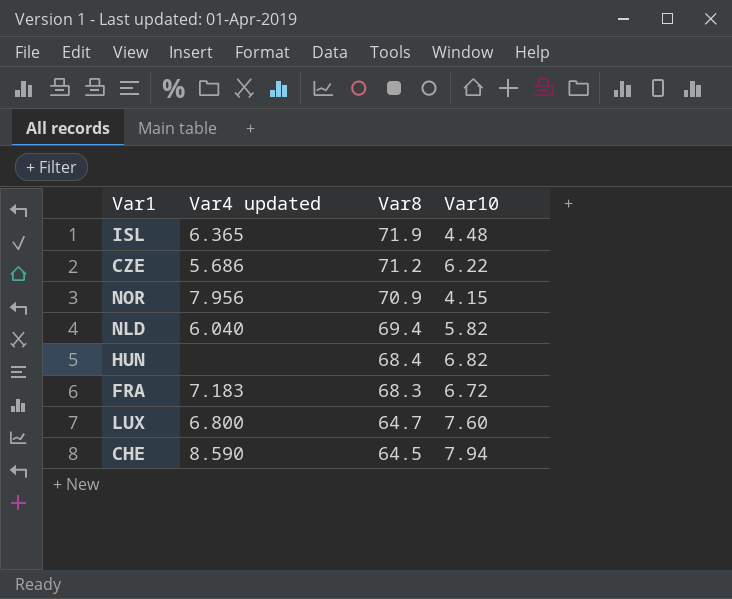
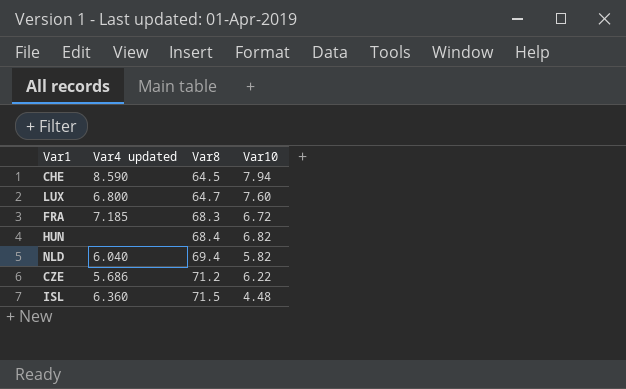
row order: Var8 descending -> Var8 ascending
row NOR: 7.956 | 70.9 | 4.15 -> none
FRA | Var4 updated: 7.183 -> 7.185
ISL | Var4 updated: 6.365 -> 6.360
ISL | Var8: 71.9 -> 71.5

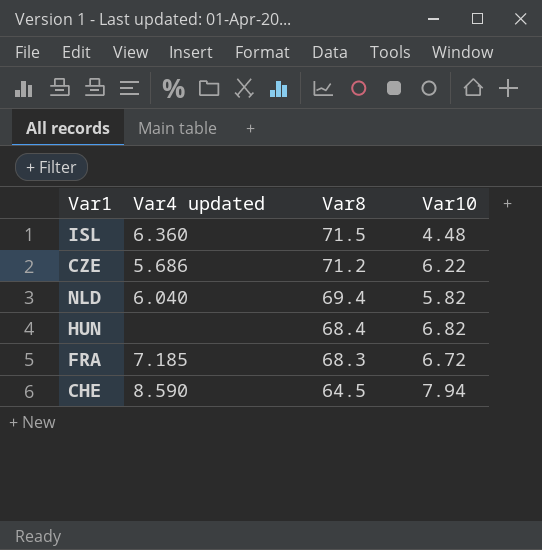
row order: Var8 ascending -> Var8 descending
row LUX: 6.800 | 64.7 | 7.60 -> none

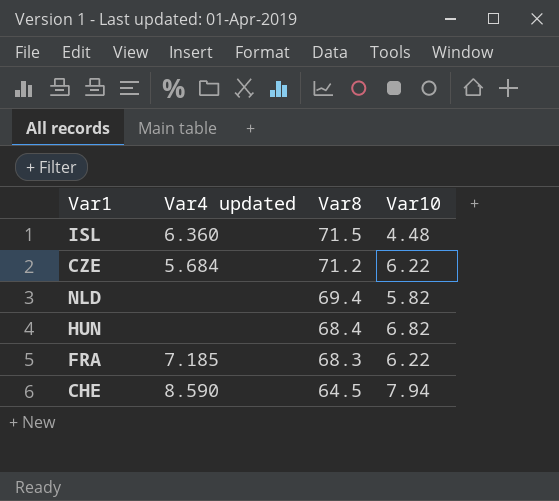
CZE | Var4 updated: 5.686 -> 5.684
NLD | Var4 updated: 6.040 -> none
FRA | Var10: 6.72 -> 6.22

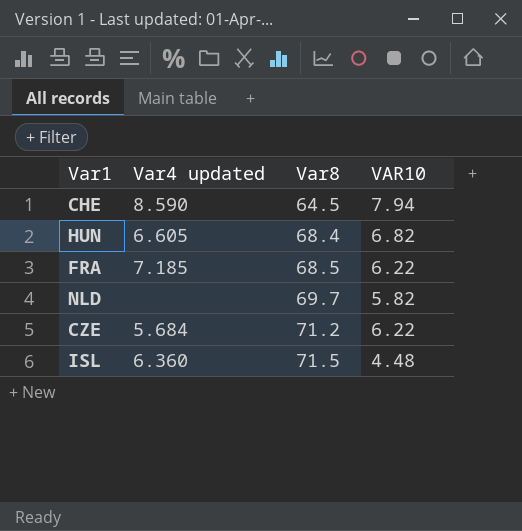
row order: Var8 descending -> Var8 ascending
column name: Var10 -> VAR10
HUN | Var4 updated: none -> 6.605
FRA | Var8: 68.3 -> 68.5
NLD | Var8: 69.4 -> 69.7

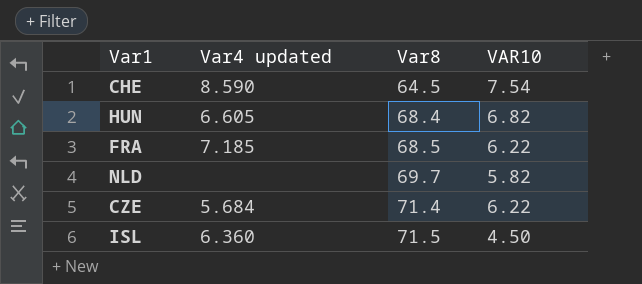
CHE | VAR10: 7.94 -> 7.54
CZE | Var8: 71.2 -> 71.4
ISL | VAR10: 4.48 -> 4.50

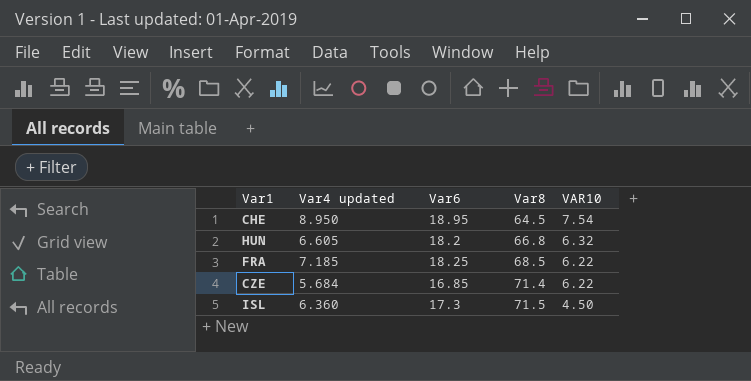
column Var6 | position: none -> 3
row NLD: none | 69.7 | 5.82 -> none
CHE | Var4 updated: 8.590 -> 8.950
HUN | Var8: 68.4 -> 66.8
HUN | VAR10: 6.82 -> 6.32

